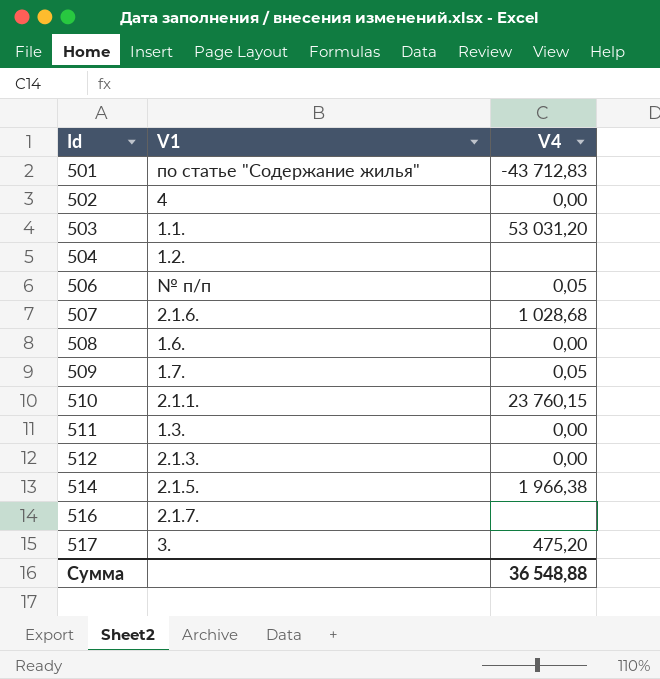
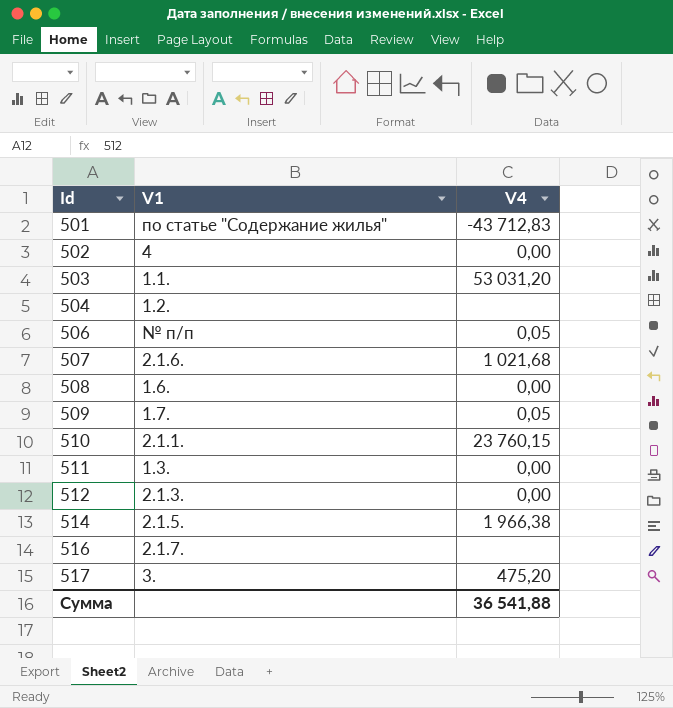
507 | V4: 1 028,68 -> 1 021,68
Сумма | V4: 36 548,88 -> 36 541,88

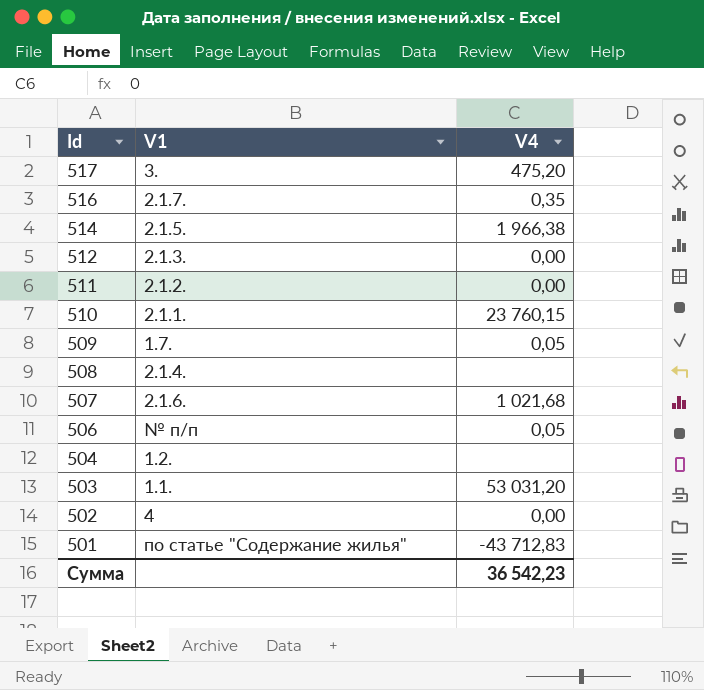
row order: Id ascending -> Id descending
516 | V4: none -> 0,35
511 | V1: 1.3. -> 2.1.2.
508 | V1: 1.6. -> 2.1.4.
508 | V4: 0,00 -> none
Сумма | V4: 36 541,88 -> 36 542,23

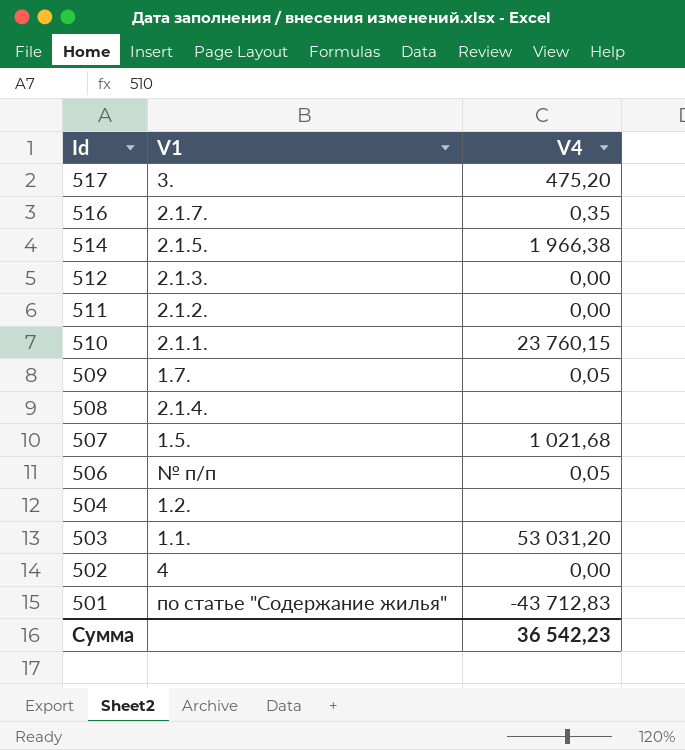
507 | V1: 2.1.6. -> 1.5.

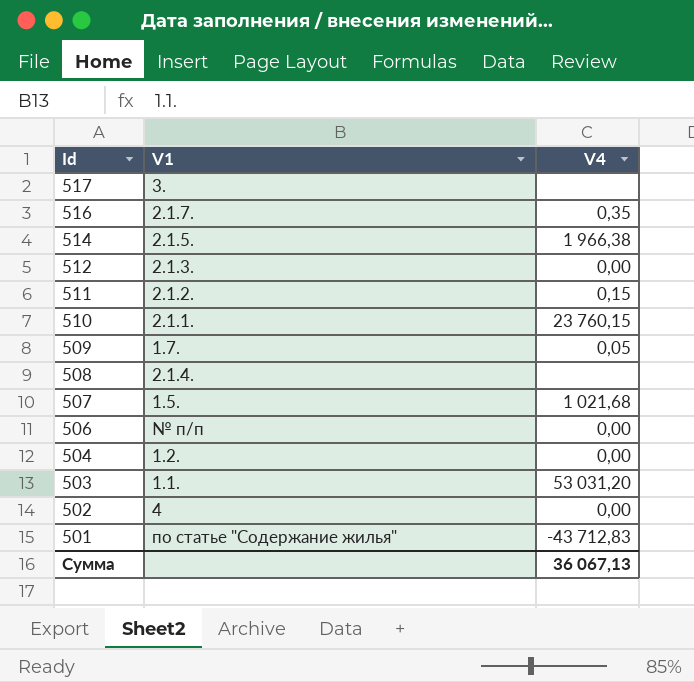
517 | V4: 475,20 -> none
511 | V4: 0,00 -> 0,15
506 | V4: 0,05 -> 0,00
504 | V4: none -> 0,00
Сумма | V4: 36 542,23 -> 36 067,13

